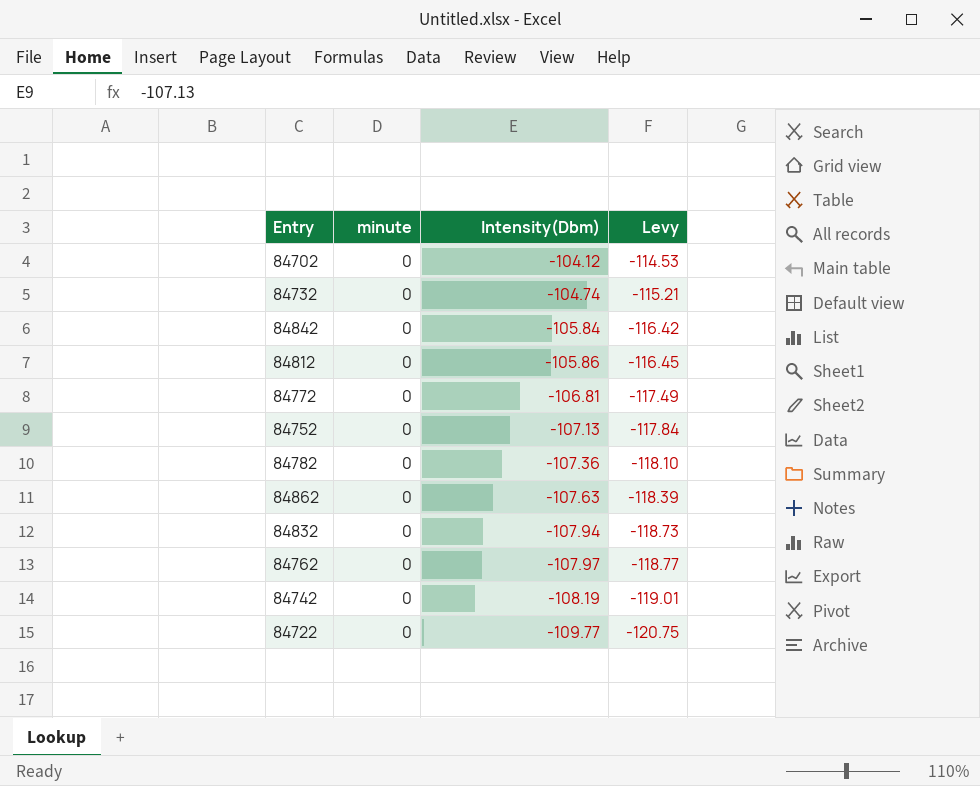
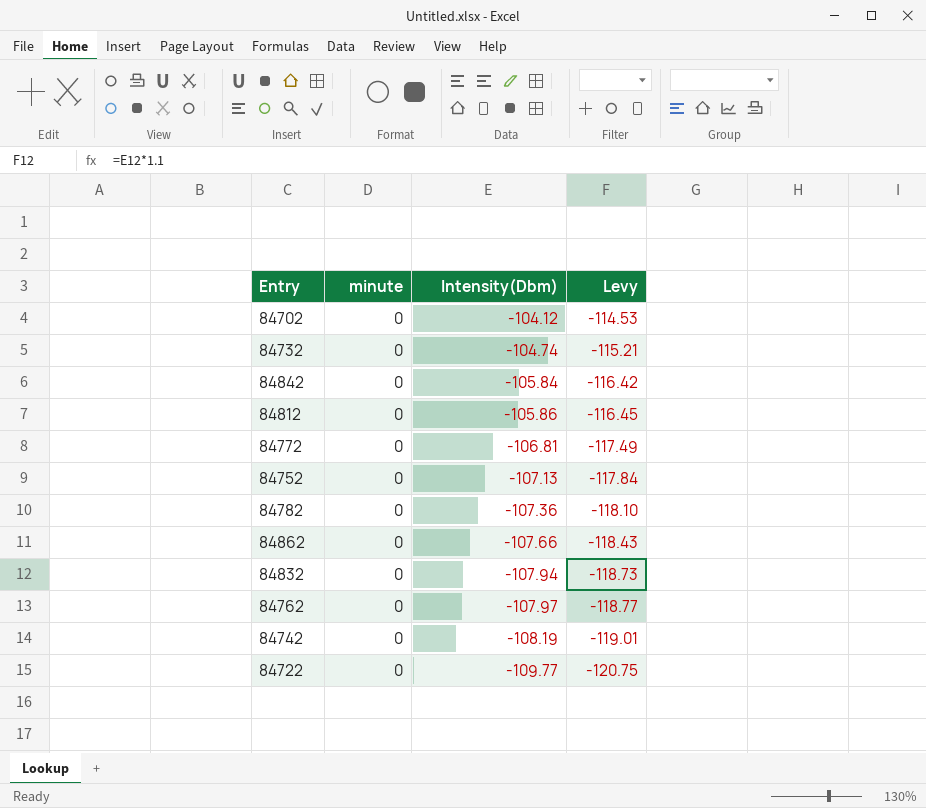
84862 | Intensity(Dbm): -107.63 -> -107.66
84862 | Levy: -118.39 -> -118.43

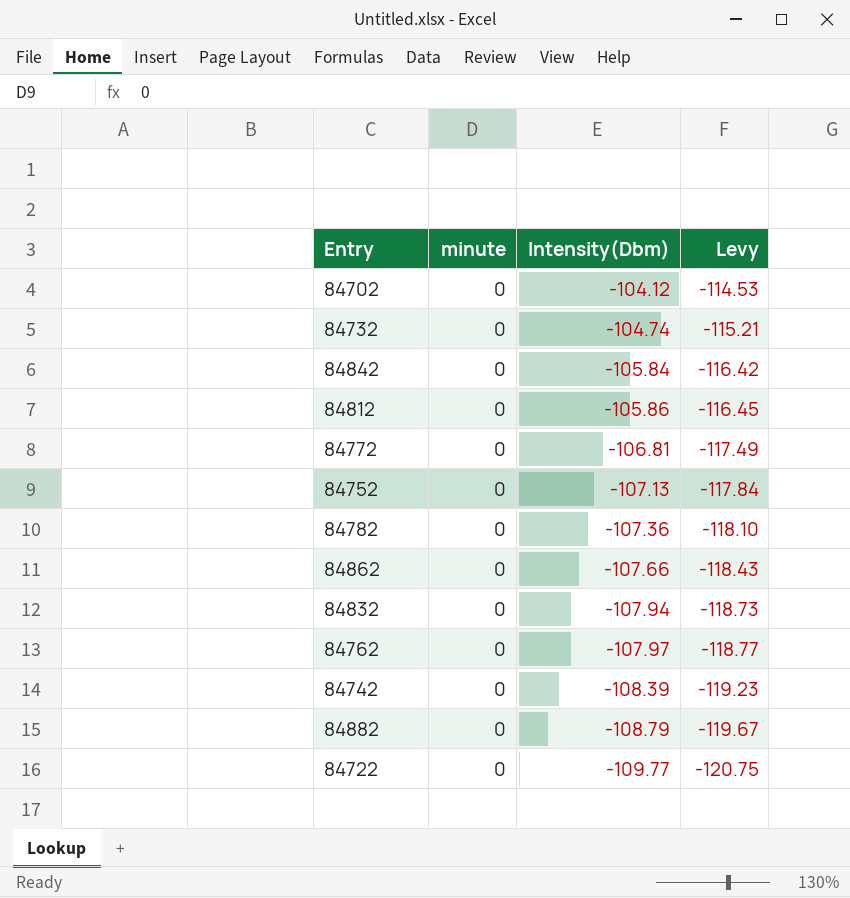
84742 | Intensity(Dbm): -108.19 -> -108.39
84742 | Levy: -119.01 -> -119.23
row 84882: none -> 0 | -108.79 | -119.67

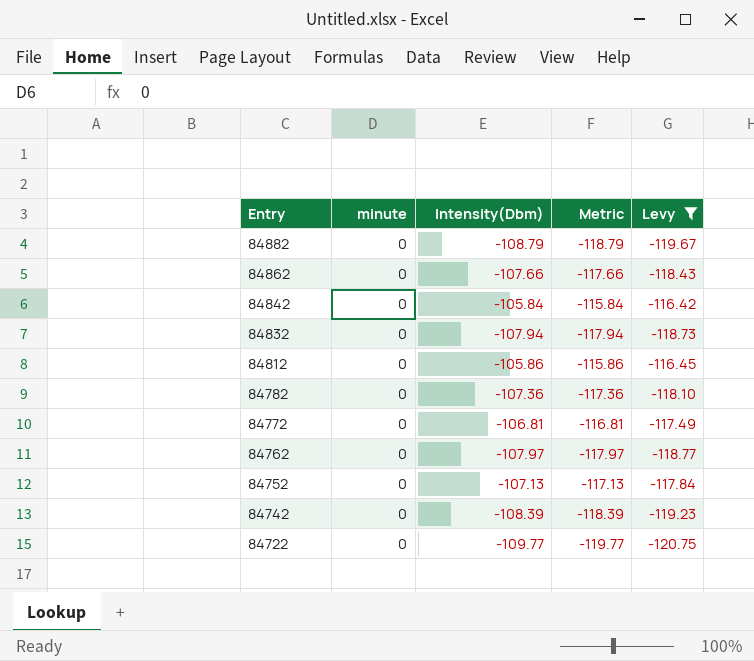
filter: none -> Levy <= -116.42
row order: Intensity(Dbm) descending -> Entry descending
column Metric | formula: none -> [Intensity(Dbm)] - 10

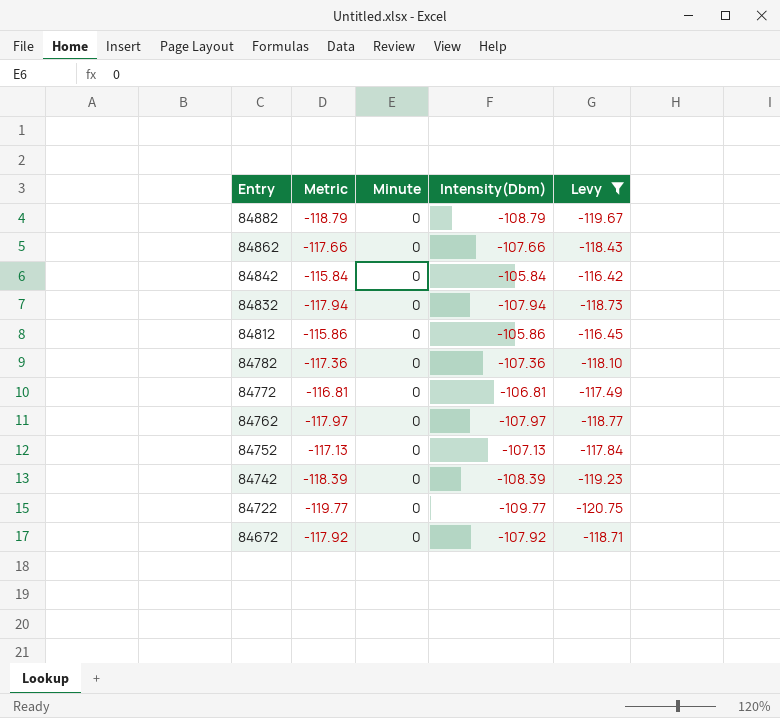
column Metric | position: 4 -> 2
column name: minute -> Minute
row 84672: none -> -117.92 | 0 | -107.92 | -118.71

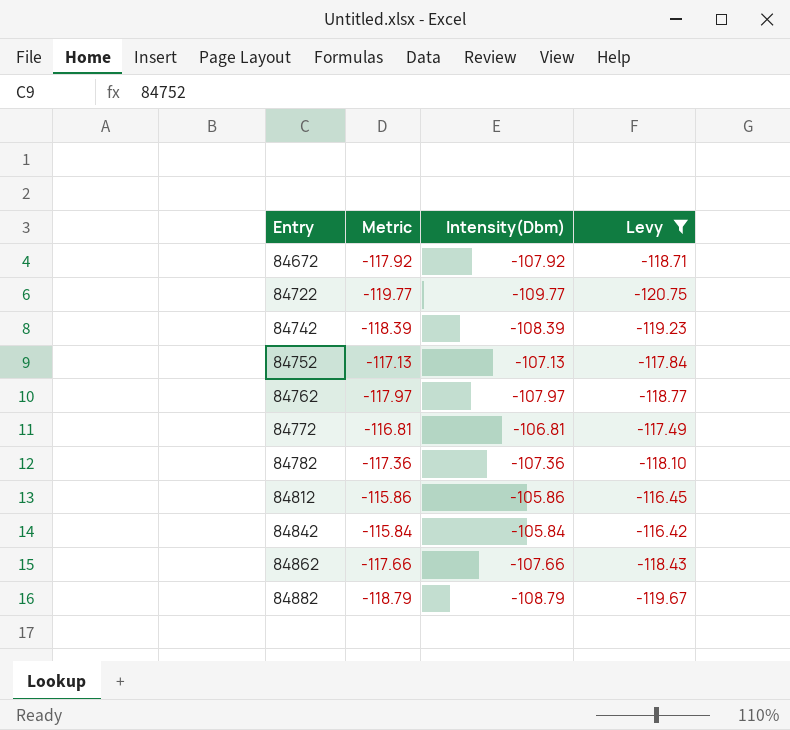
row order: Entry descending -> Entry ascending
column Minute | position: 3 -> none
row 84832: -117.94 | 0 | -107.94 | -118.73 -> none

